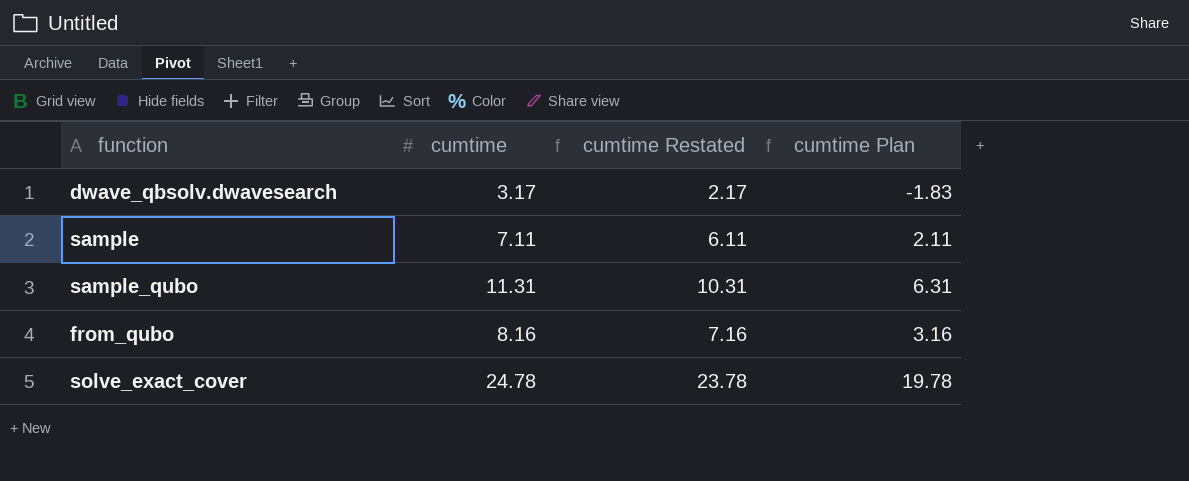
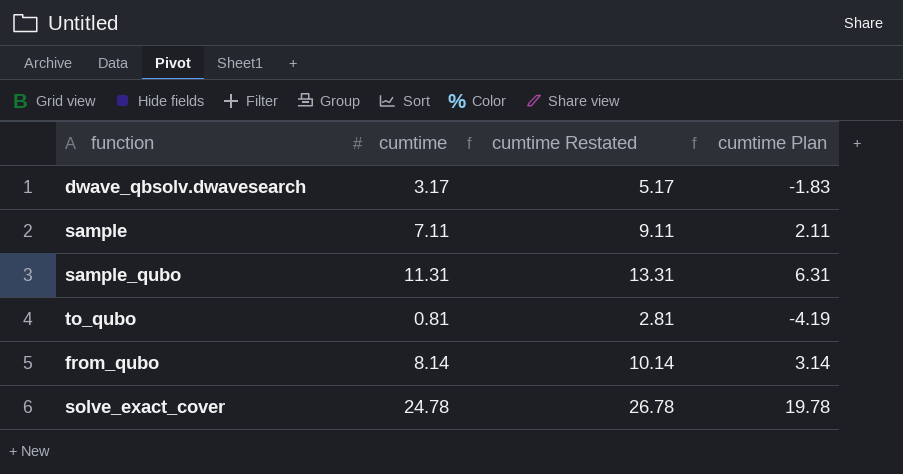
column cumtime Restated | formula: [cumtime] - 1 -> [cumtime] + 2
row to_qubo: none -> 0.81 | 2.81 | -4.19
from_qubo | cumtime: 8.16 -> 8.14
from_qubo | cumtime Plan: 3.16 -> 3.14

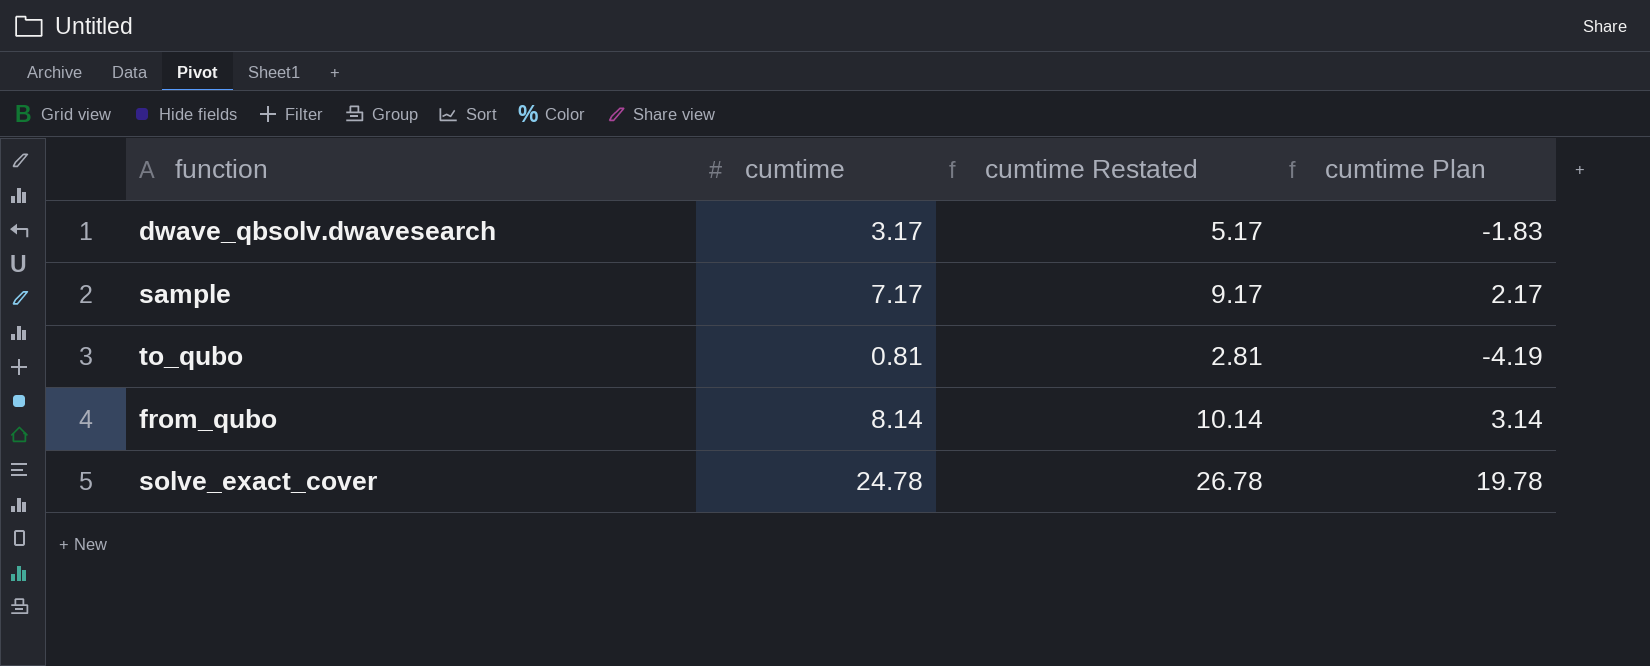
row sample_qubo: 11.31 | 13.31 | 6.31 -> none
sample | cumtime: 7.11 -> 7.17
sample | cumtime Restated: 9.11 -> 9.17
sample | cumtime Plan: 2.11 -> 2.17

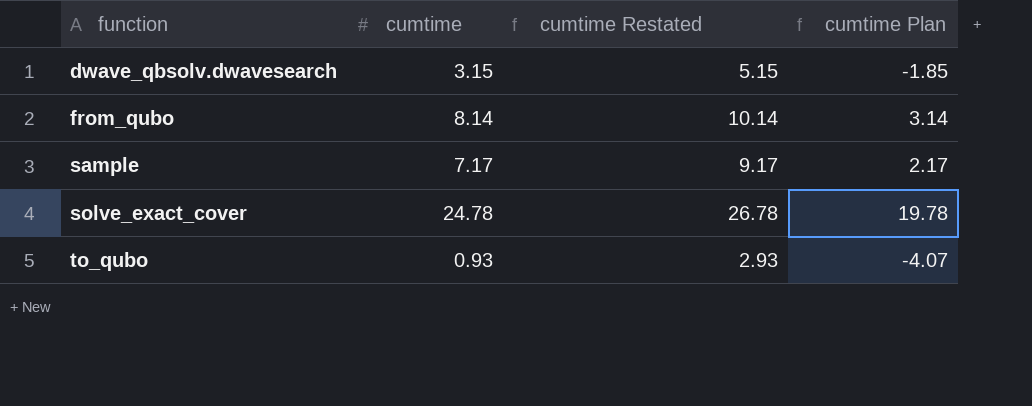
row order: none -> function ascending
dwave_qbsolv.dwavesearch | cumtime: 3.17 -> 3.15
dwave_qbsolv.dwavesearch | cumtime Restated: 5.17 -> 5.15
dwave_qbsolv.dwavesearch | cumtime Plan: -1.83 -> -1.85
to_qubo | cumtime: 0.81 -> 0.93
to_qubo | cumtime Restated: 2.81 -> 2.93
to_qubo | cumtime Plan: -4.19 -> -4.07

